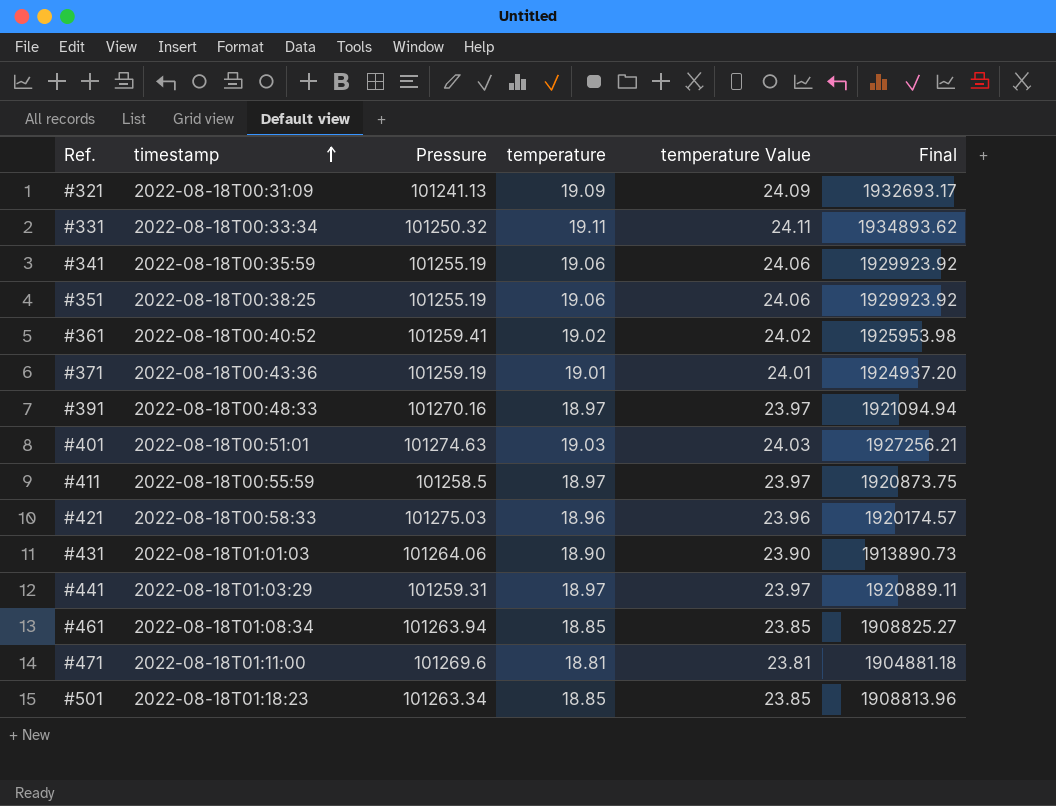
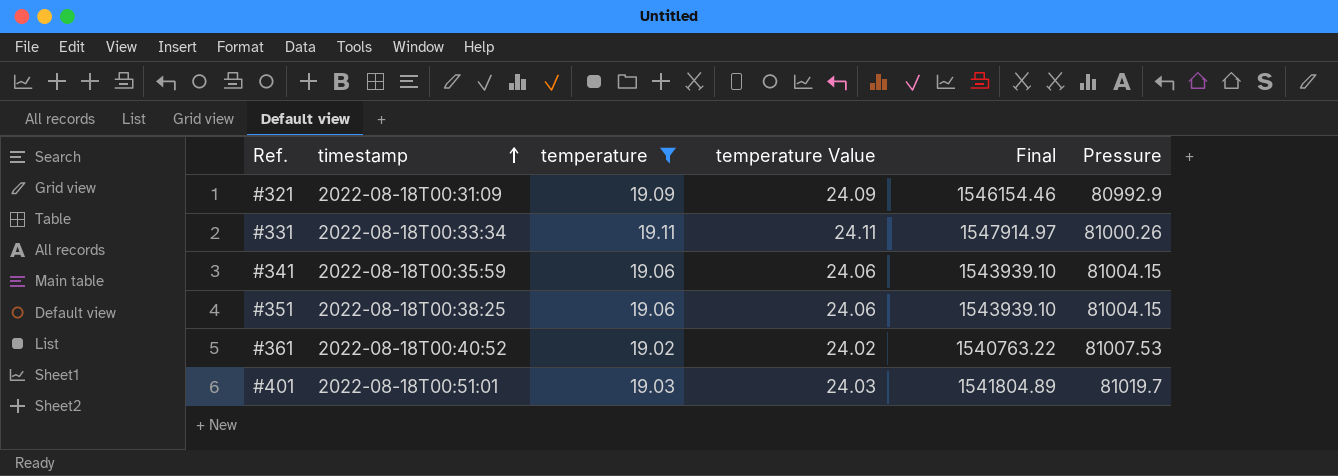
filter: none -> temperature >= 19.02
column Pressure | position: 3 -> 6
#321 | Final: 1932693.17 -> 1546154.46
#321 | Pressure: 101241.13 -> 80992.9
#331 | Final: 1934893.62 -> 1547914.97
#331 | Pressure: 101250.32 -> 81000.26
#341 | Final: 1929923.92 -> 1543939.10
#341 | Pressure: 101255.19 -> 81004.15
#351 | Final: 1929923.92 -> 1543939.10
#351 | Pressure: 101255.19 -> 81004.15
#361 | Final: 1925953.98 -> 1540763.22
#361 | Pressure: 101259.41 -> 81007.53
#401 | Final: 1927256.21 -> 1541804.89
#401 | Pressure: 101274.63 -> 81019.7

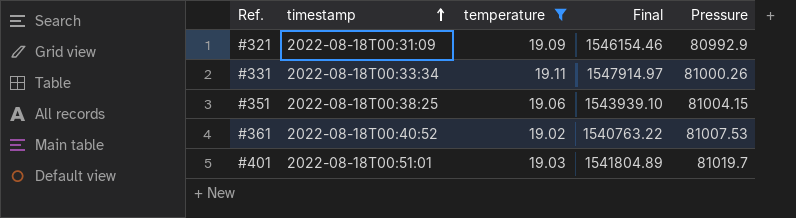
column temperature Value | formula: [temperature] + 5 -> none
row #341: 2022-08-18T00:35:59 | 19.06 | 24.06 | 1543939.10 | 81004.15 -> none

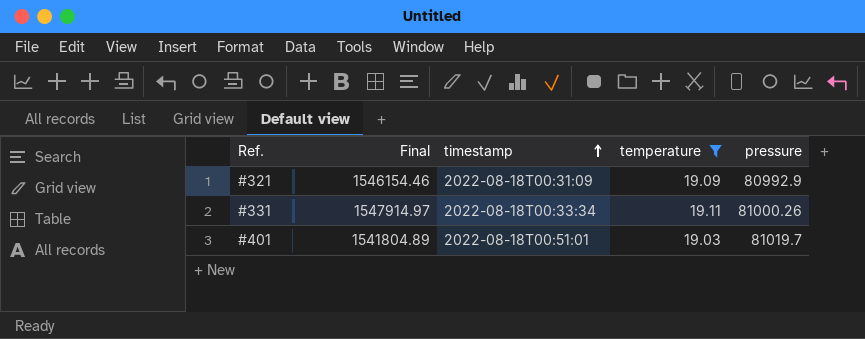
column Final | position: 4 -> 2
column name: Pressure -> pressure
row #351: 2022-08-18T00:38:25 | 19.06 | 1543939.10 | 81004.15 -> none
row #361: 2022-08-18T00:40:52 | 19.02 | 1540763.22 | 81007.53 -> none

